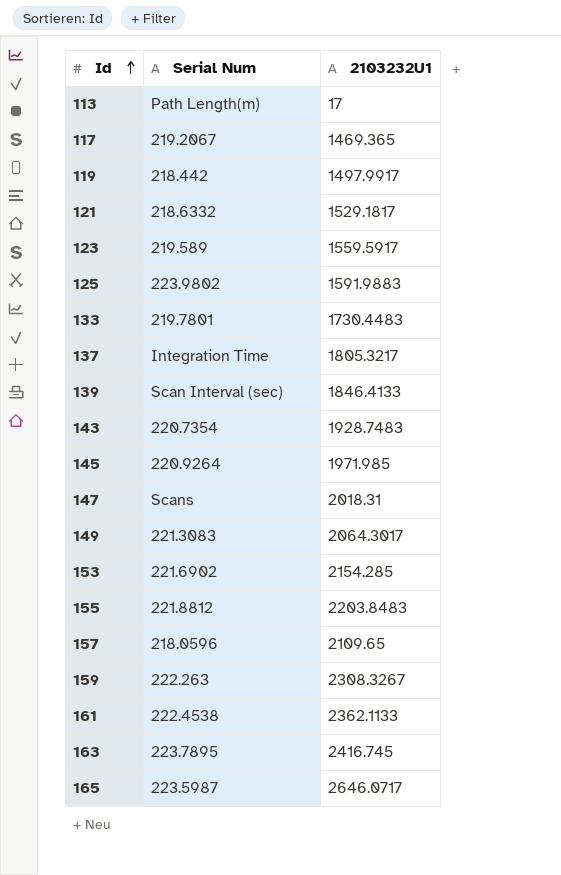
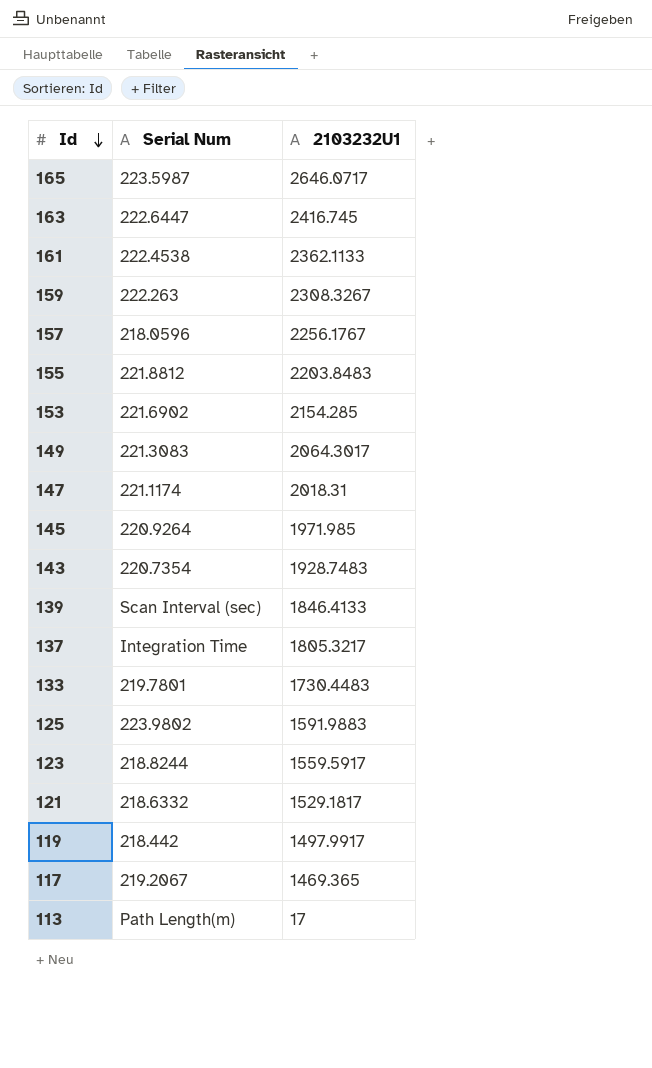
row order: Id ascending -> Id descending
163 | Serial Num: 223.7895 -> 222.6447
157 | 2103232U1: 2109.65 -> 2256.1767
147 | Serial Num: Scans -> 221.1174
123 | Serial Num: 219.589 -> 218.8244

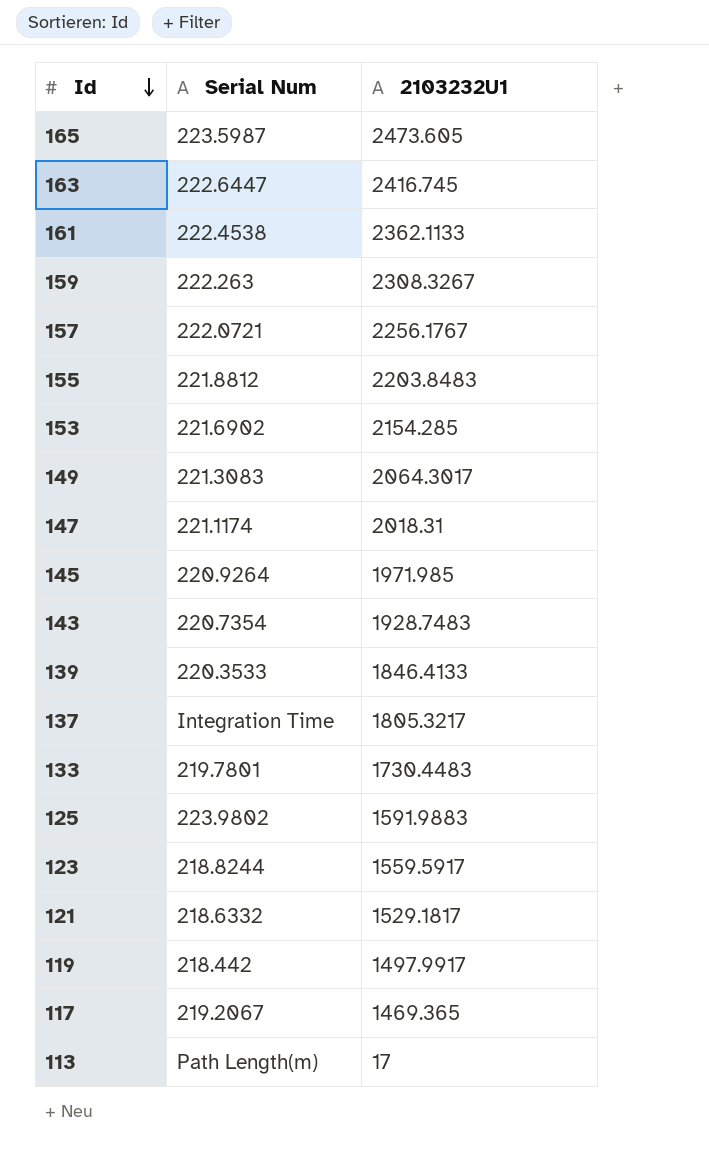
165 | 2103232U1: 2646.0717 -> 2473.605
157 | Serial Num: 218.0596 -> 222.0721
139 | Serial Num: Scan Interval (sec) -> 220.3533

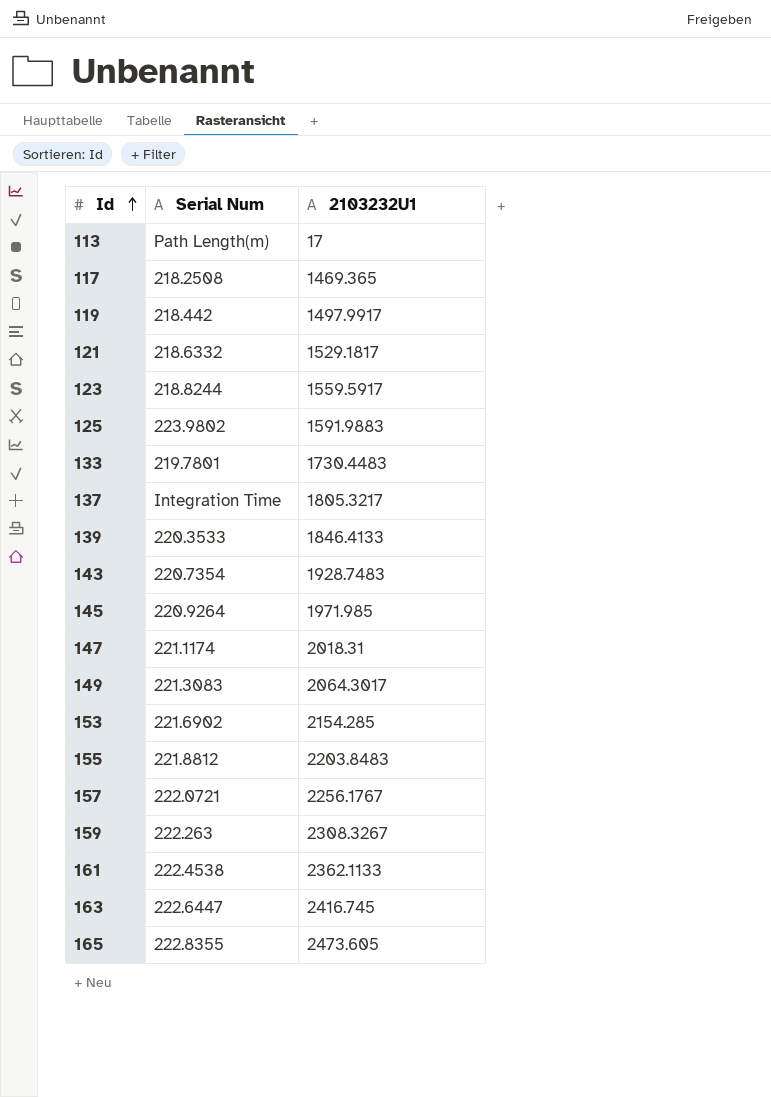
row order: Id descending -> Id ascending
117 | Serial Num: 219.2067 -> 218.2508
165 | Serial Num: 223.5987 -> 222.8355

